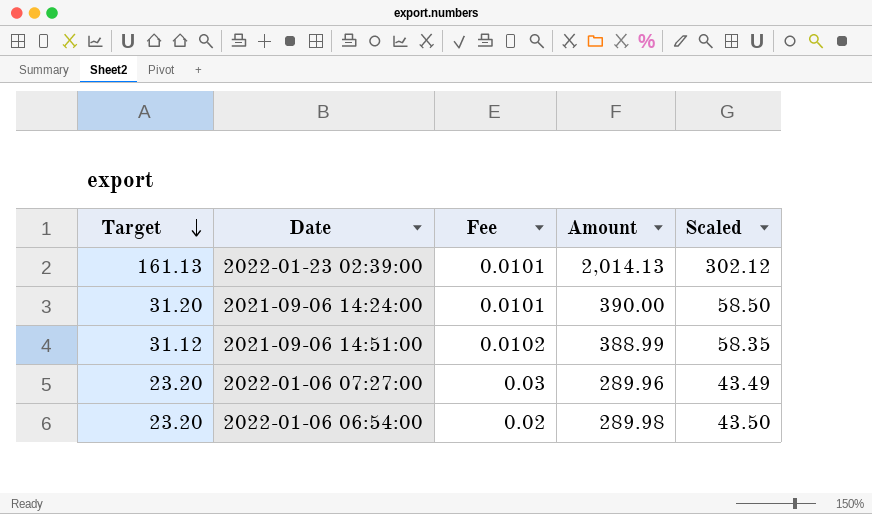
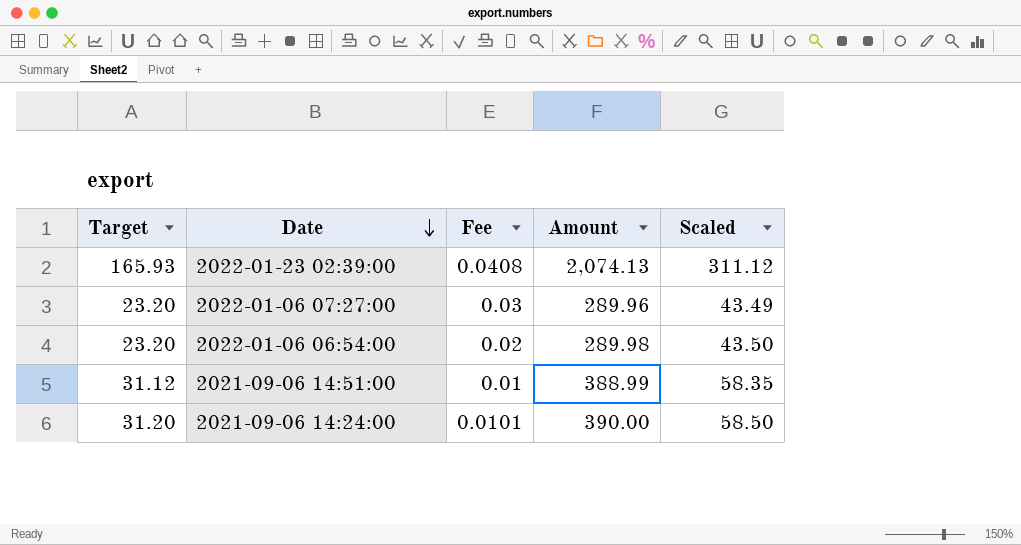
row order: Target descending -> Date descending
2022-01-23 02:39:00 | Target: 161.13 -> 165.93
2022-01-23 02:39:00 | Fee: 0.0101 -> 0.0408
2022-01-23 02:39:00 | Amount: 2,014.13 -> 2,074.13
2022-01-23 02:39:00 | Scaled: 302.12 -> 311.12
2021-09-06 14:51:00 | Fee: 0.0102 -> 0.01

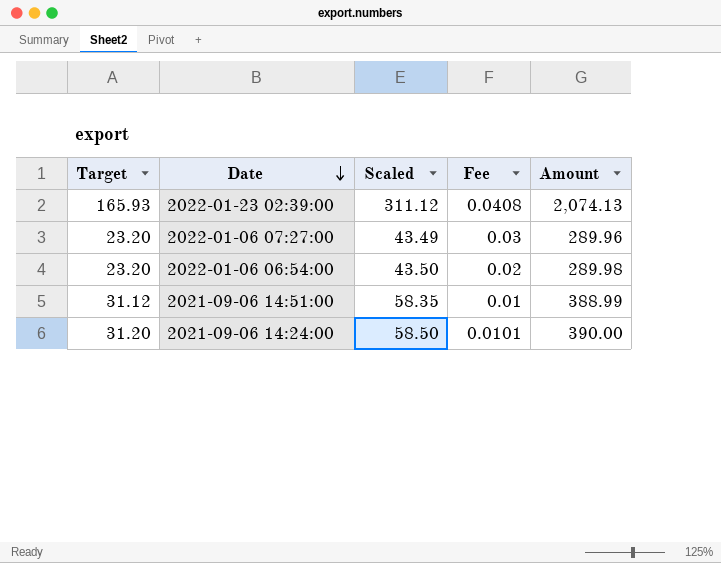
column Scaled | position: 5 -> 3

